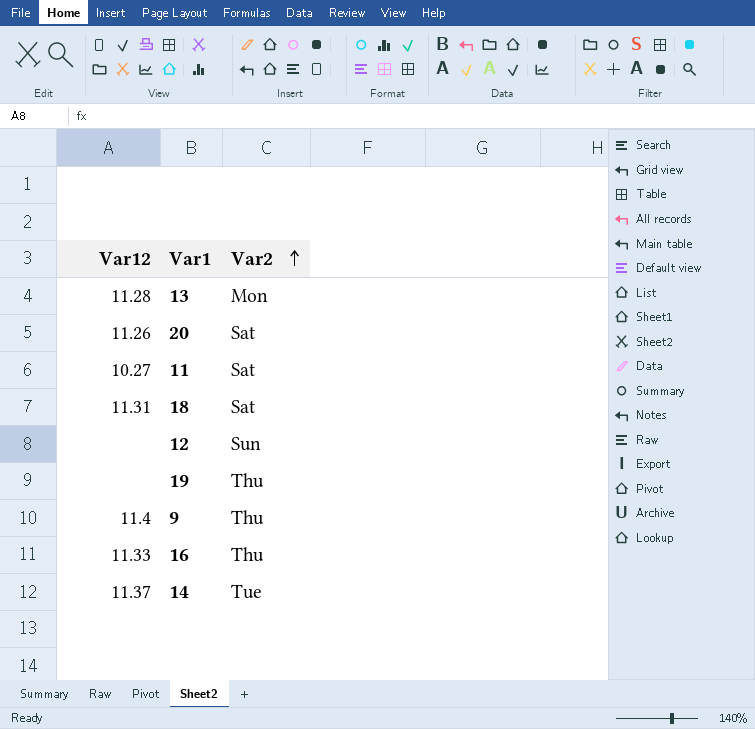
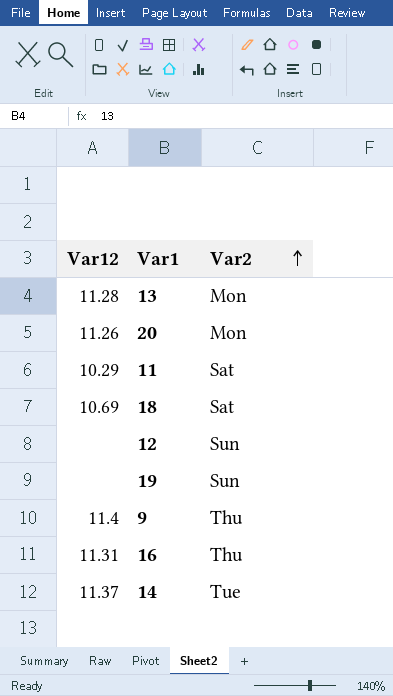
20 | Var2: Sat -> Mon
11 | Var12: 10.27 -> 10.29
18 | Var12: 11.31 -> 10.69
19 | Var2: Thu -> Sun
16 | Var12: 11.33 -> 11.31

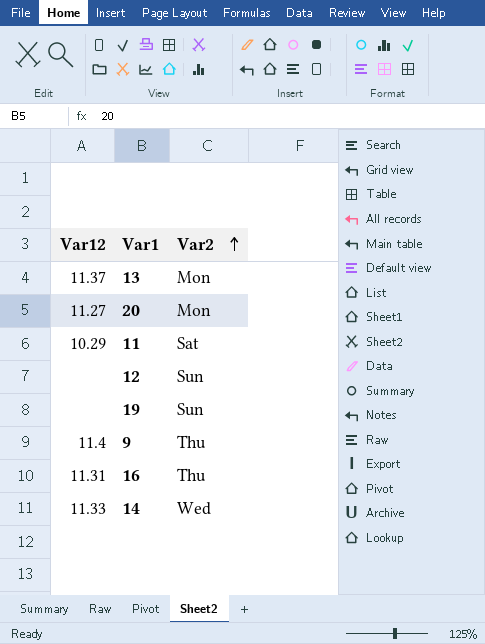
row 18: 10.69 | Sat -> none
13 | Var12: 11.28 -> 11.37
20 | Var12: 11.26 -> 11.27
14 | Var12: 11.37 -> 11.33
14 | Var2: Tue -> Wed

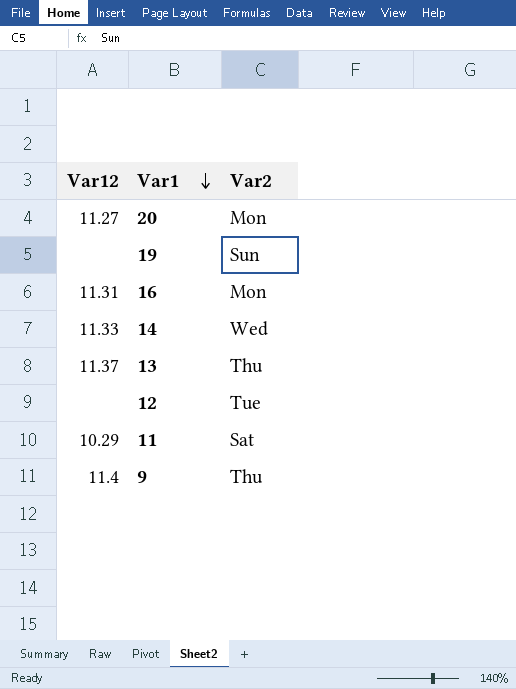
row order: Var2 ascending -> Var1 descending
16 | Var2: Thu -> Mon
13 | Var2: Mon -> Thu
12 | Var2: Sun -> Tue

